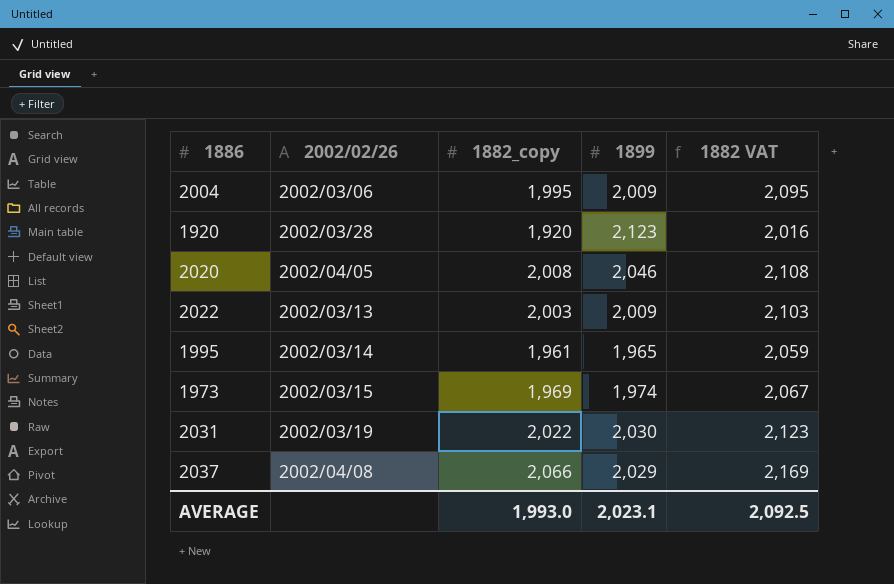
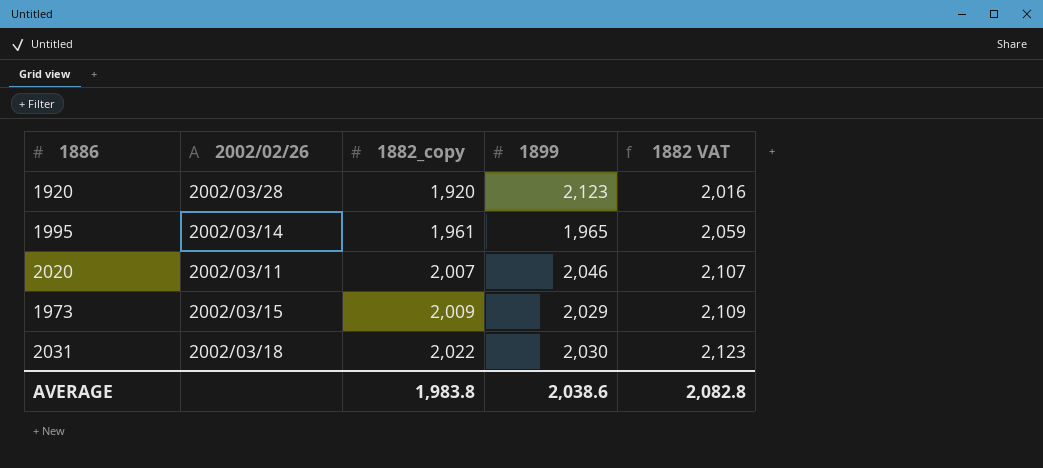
row order: none -> 1882_copy ascending
row 2004: 2002/03/06 | 1,995 | 2,009 | 2,095 -> none
row 2022: 2002/03/13 | 2,003 | 2,009 | 2,103 -> none
row 2037: 2002/04/08 | 2,066 | 2,029 | 2,169 -> none
2020 | 2002/02/26: 2002/04/05 -> 2002/03/11
2020 | 1882_copy: 2,008 -> 2,007
2020 | 1882 VAT: 2,108 -> 2,107
1973 | 1882_copy: 1,969 -> 2,009
1973 | 1899: 1,974 -> 2,029
1973 | 1882 VAT: 2,067 -> 2,109
2031 | 2002/02/26: 2002/03/19 -> 2002/03/18
AVERAGE | 1882_copy: 1,993.0 -> 1,983.8
AVERAGE | 1899: 2,023.1 -> 2,038.6
AVERAGE | 1882 VAT: 2,092.5 -> 2,082.8

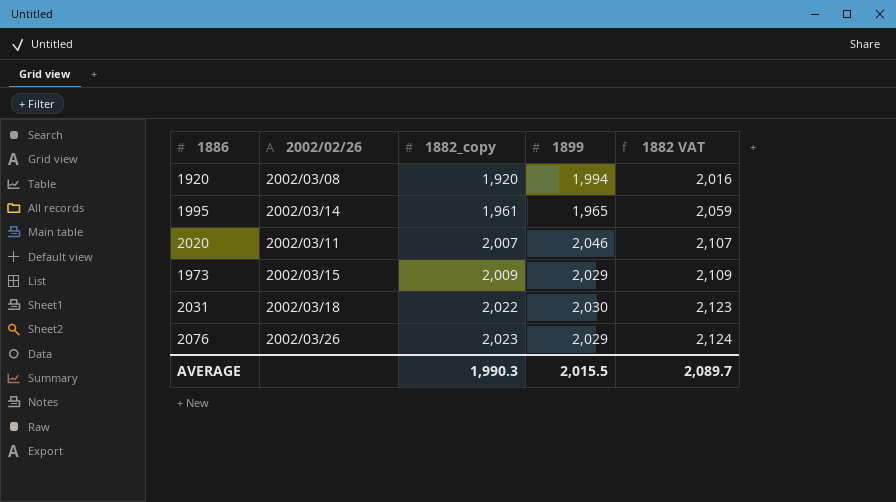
1920 | 2002/02/26: 2002/03/28 -> 2002/03/08
1920 | 1899: 2,123 -> 1,994
row 2076: none -> 2002/03/26 | 2,023 | 2,029 | 2,124
AVERAGE | 1882_copy: 1,983.8 -> 1,990.3
AVERAGE | 1899: 2,038.6 -> 2,015.5
AVERAGE | 1882 VAT: 2,082.8 -> 2,089.7

